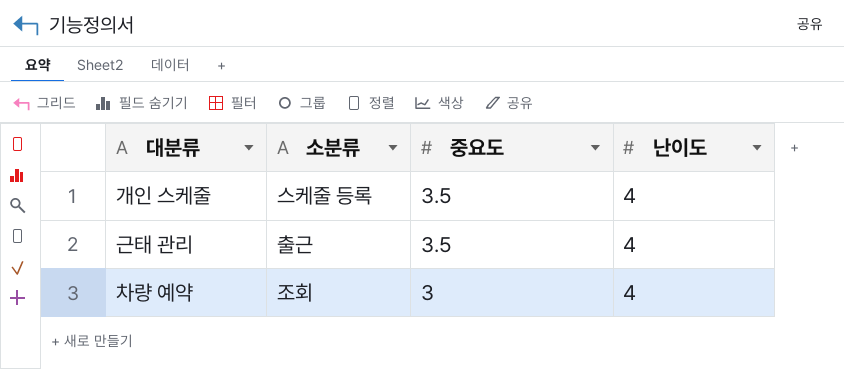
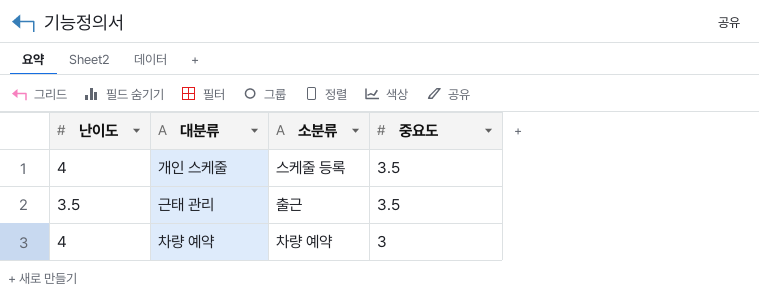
column 난이도 | position: 4 -> 1
근태 관리 | 난이도: 4 -> 3.5
차량 예약 | 소분류: 조회 -> 차량 예약

